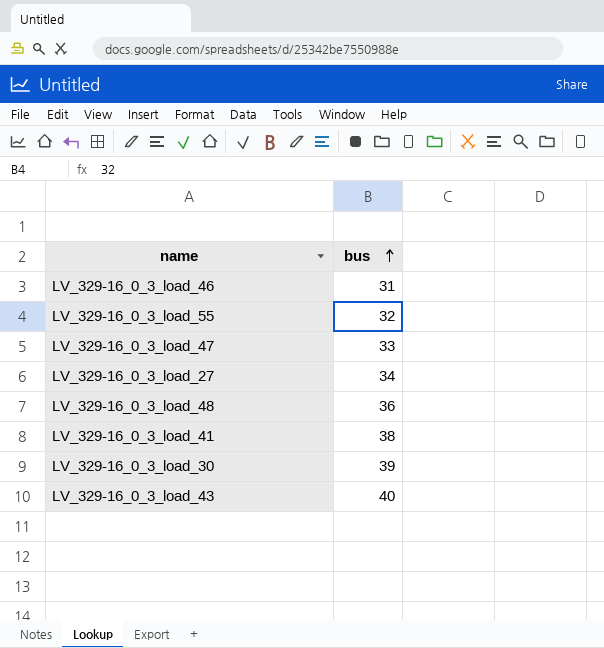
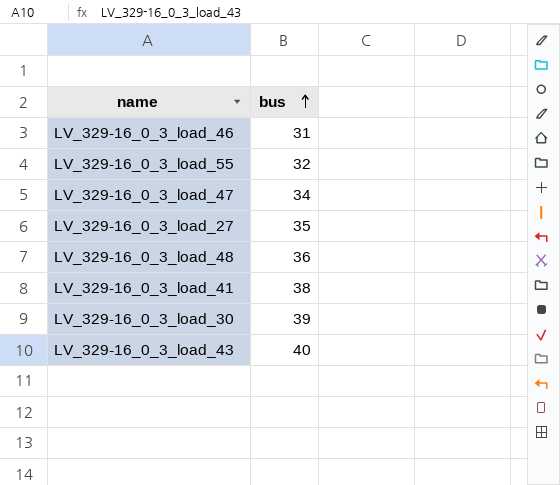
LV_329-16_0_3_load_47 | bus: 33 -> 34
LV_329-16_0_3_load_27 | bus: 34 -> 35

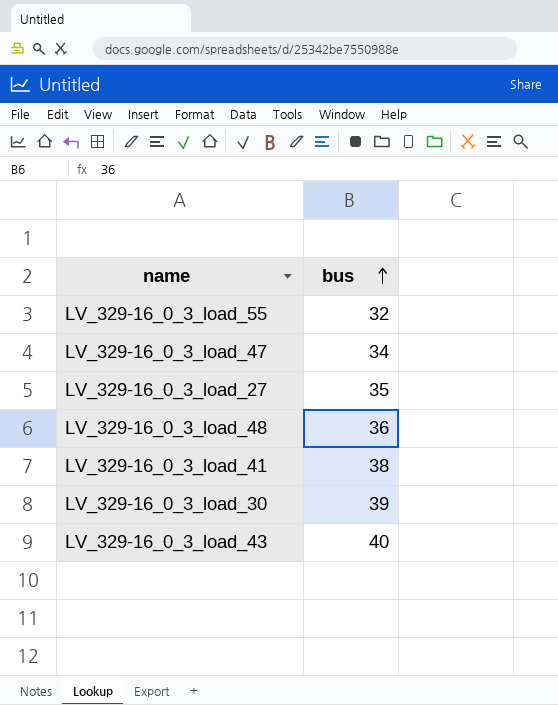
row LV_329-16_0_3_load_46: 31 -> none

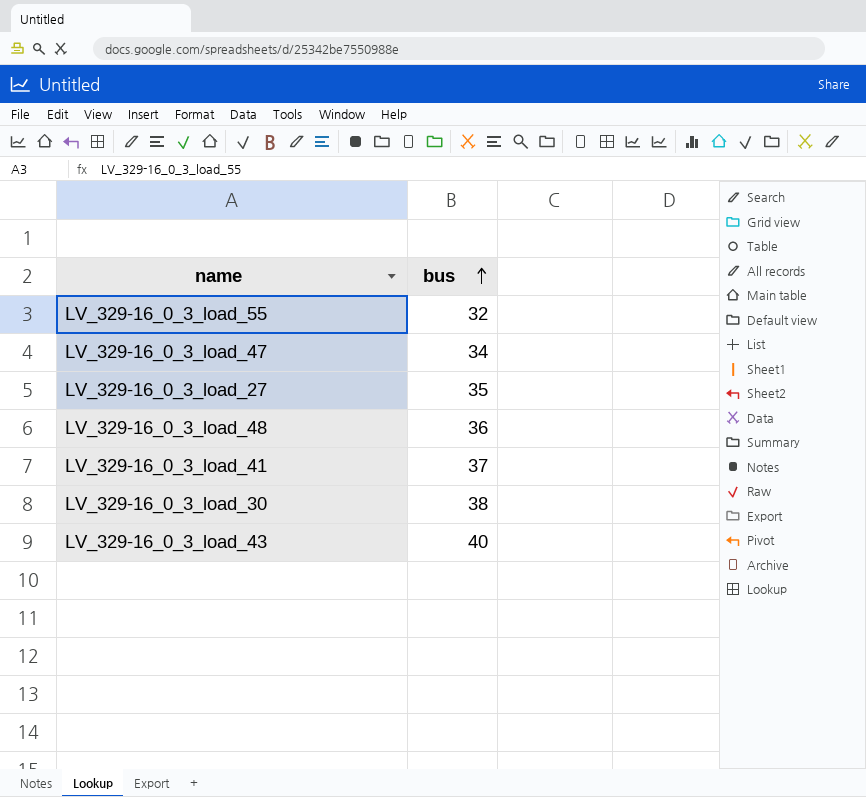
LV_329-16_0_3_load_41 | bus: 38 -> 37
LV_329-16_0_3_load_30 | bus: 39 -> 38

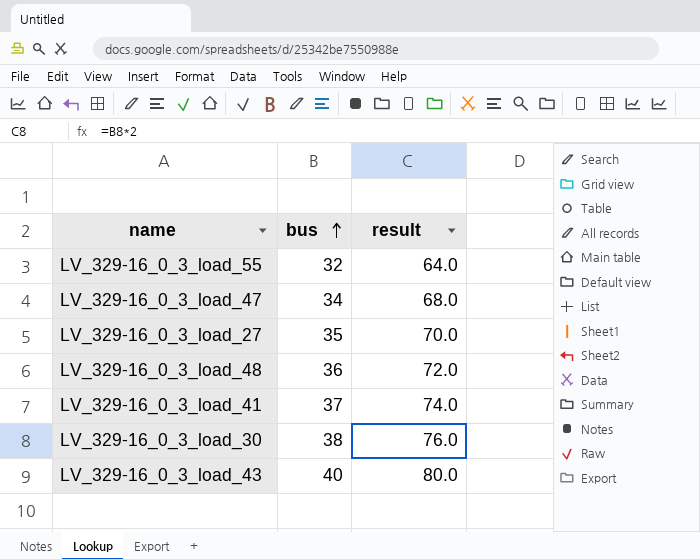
column result | formula: none -> [bus] * 2

